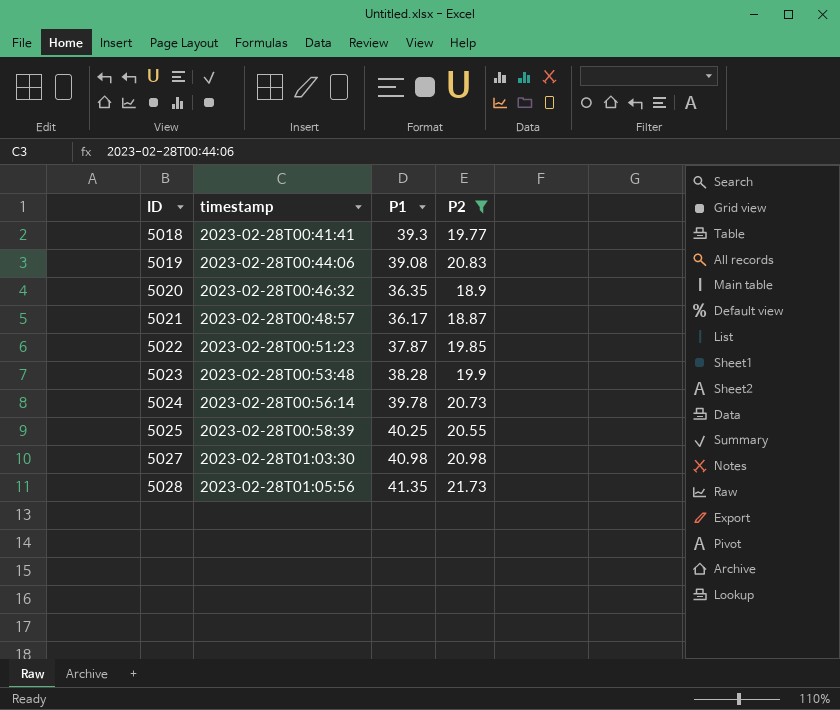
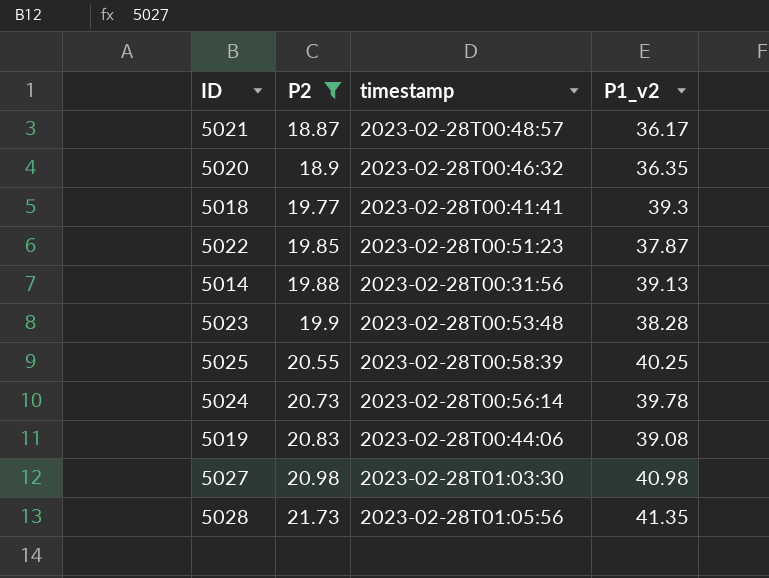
row order: ID ascending -> P2 ascending
column P2 | position: 4 -> 2
column name: P1 -> P1_v2
row 5014: none -> 19.88 | 2023-02-28T00:31:56 | 39.13

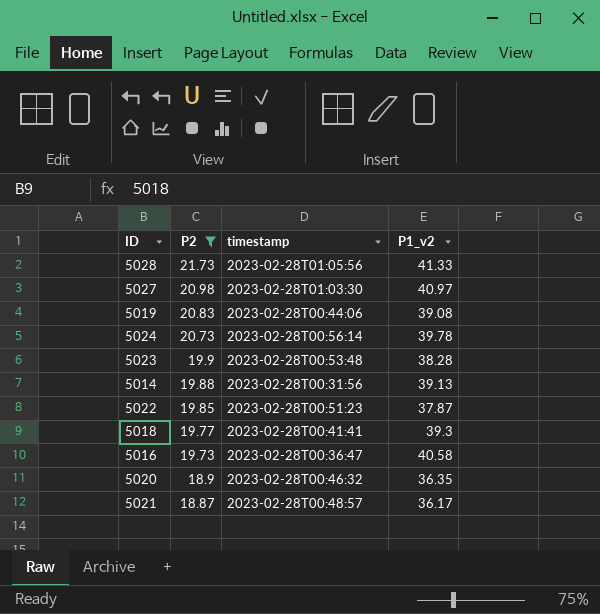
row order: P2 ascending -> P2 descending
row 5025: 20.55 | 2023-02-28T00:58:39 | 40.25 -> none
5028 | P1_v2: 41.35 -> 41.33
5027 | P1_v2: 40.98 -> 40.97
row 5016: none -> 19.73 | 2023-02-28T00:36:47 | 40.58

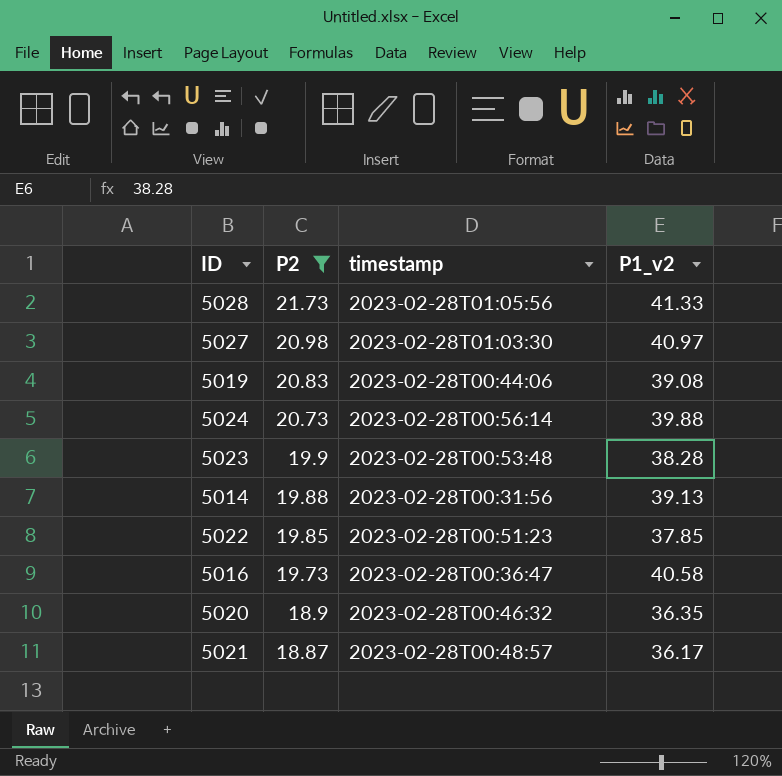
row 5018: 19.77 | 2023-02-28T00:41:41 | 39.3 -> none
5024 | P1_v2: 39.78 -> 39.88
5022 | P1_v2: 37.87 -> 37.85

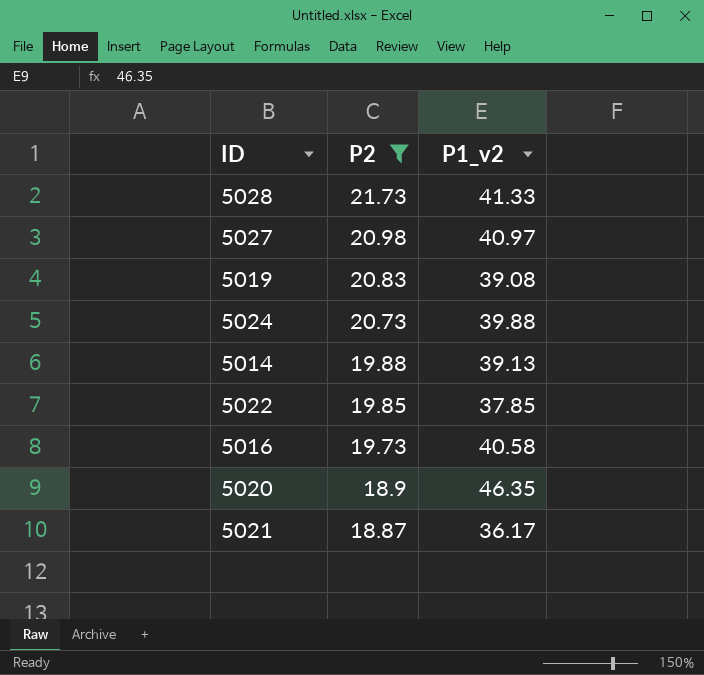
column timestamp | position: 3 -> none
row 5023: 19.9 | 2023-02-28T00:53:48 | 38.28 -> none
5020 | P1_v2: 36.35 -> 46.35

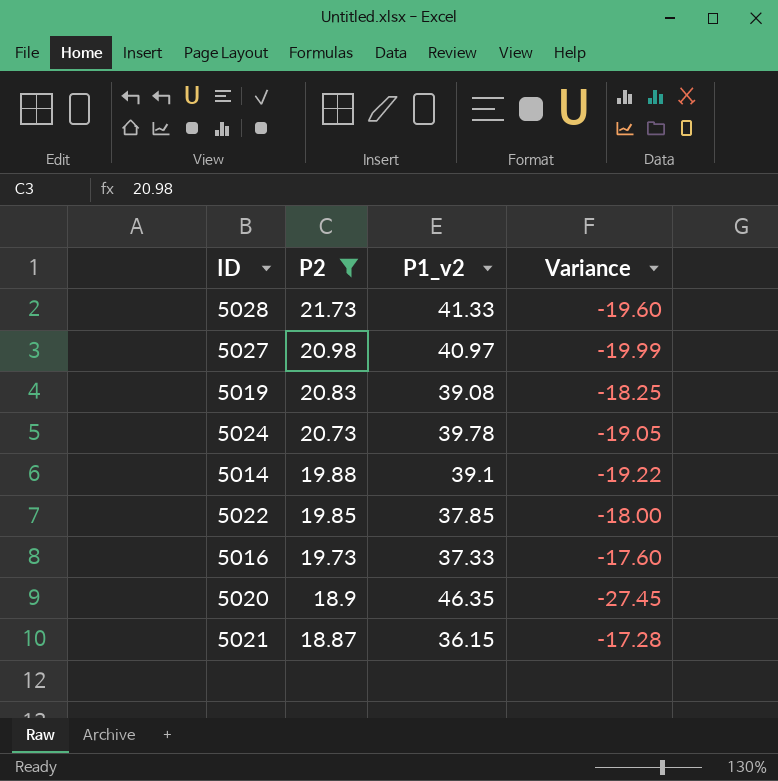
column Variance | formula: none -> [P2] - [P1_v2]
5024 | P1_v2: 39.88 -> 39.78
5014 | P1_v2: 39.13 -> 39.1
5016 | P1_v2: 40.58 -> 37.33
5021 | P1_v2: 36.17 -> 36.15

